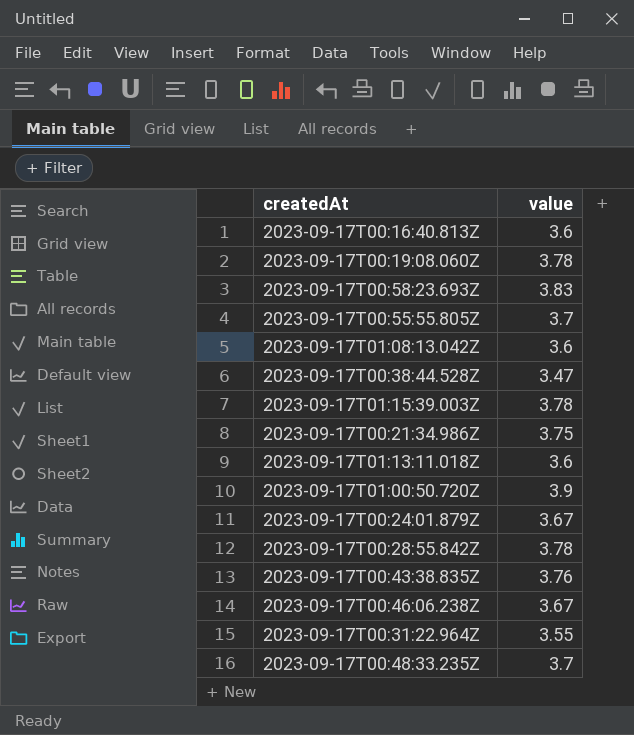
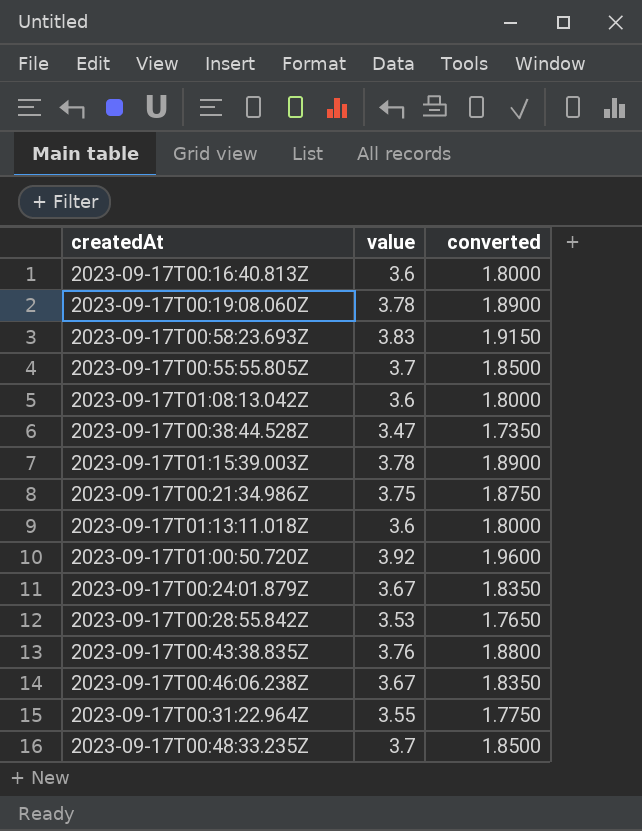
column converted | formula: none -> [value] * 0.5
2023-09-17T01:00:50.720Z | value: 3.9 -> 3.92
2023-09-17T00:28:55.842Z | value: 3.78 -> 3.53

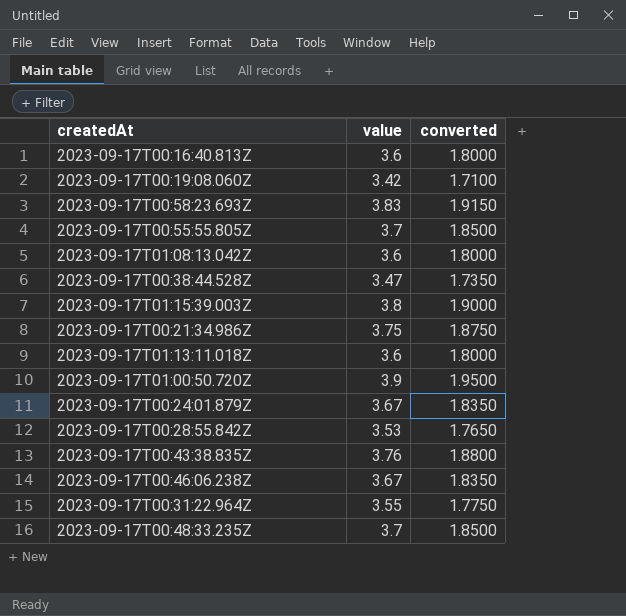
2023-09-17T00:19:08.060Z | value: 3.78 -> 3.42
2023-09-17T00:19:08.060Z | converted: 1.8900 -> 1.7100
2023-09-17T01:15:39.003Z | value: 3.78 -> 3.8
2023-09-17T01:15:39.003Z | converted: 1.8900 -> 1.9000
2023-09-17T01:00:50.720Z | value: 3.92 -> 3.9
2023-09-17T01:00:50.720Z | converted: 1.9600 -> 1.9500

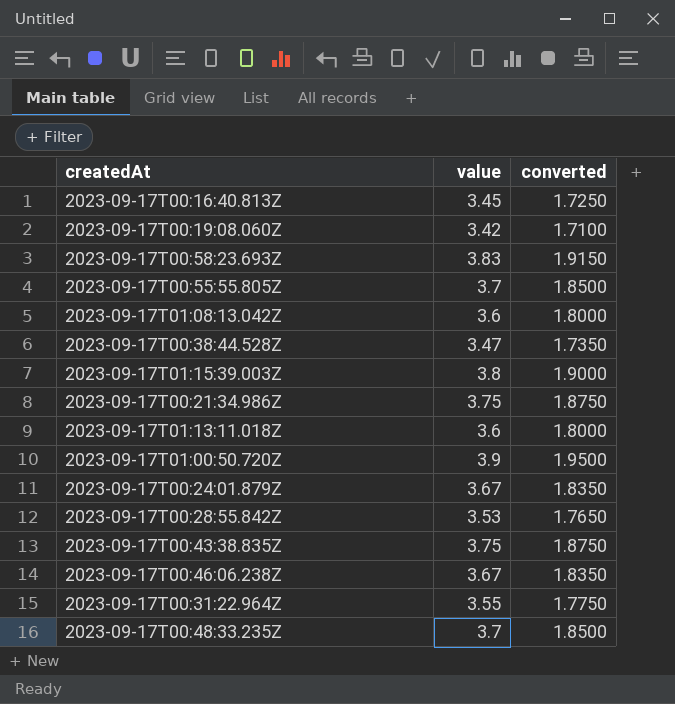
2023-09-17T00:16:40.813Z | value: 3.6 -> 3.45
2023-09-17T00:16:40.813Z | converted: 1.8000 -> 1.7250
2023-09-17T00:43:38.835Z | value: 3.76 -> 3.75
2023-09-17T00:43:38.835Z | converted: 1.8800 -> 1.8750

